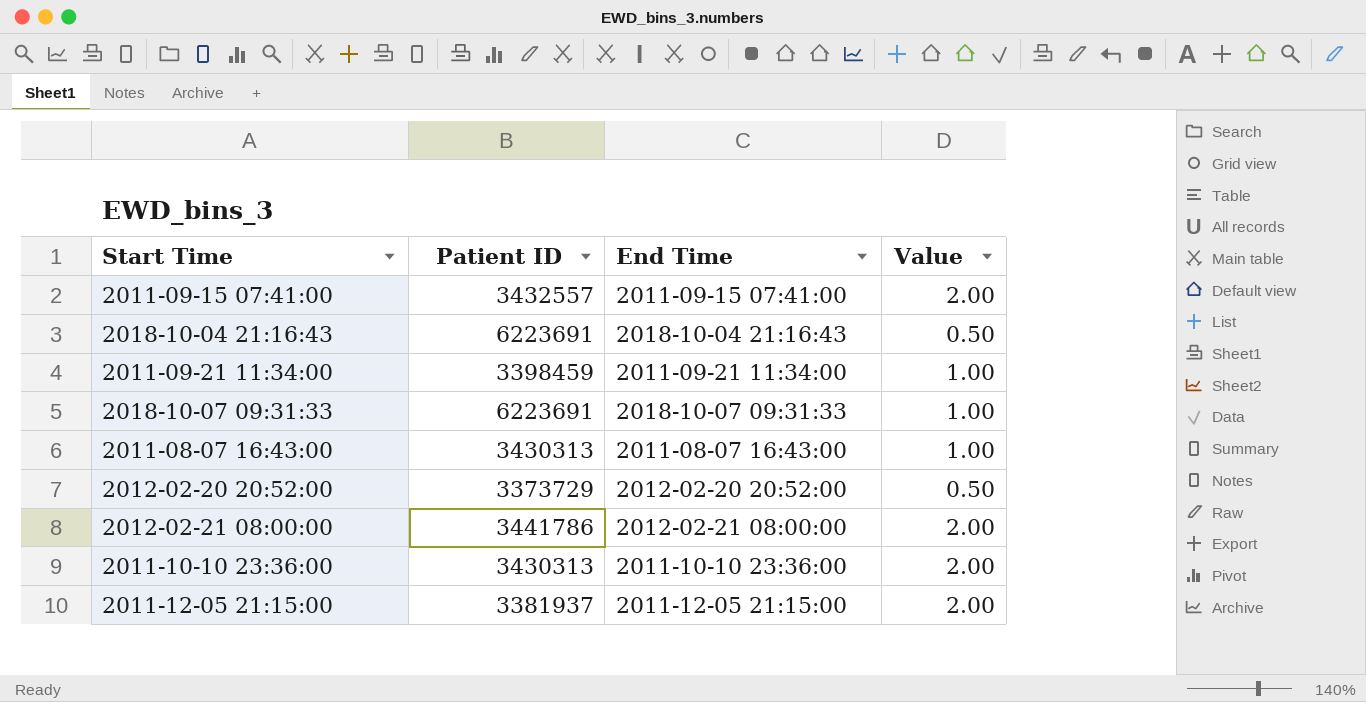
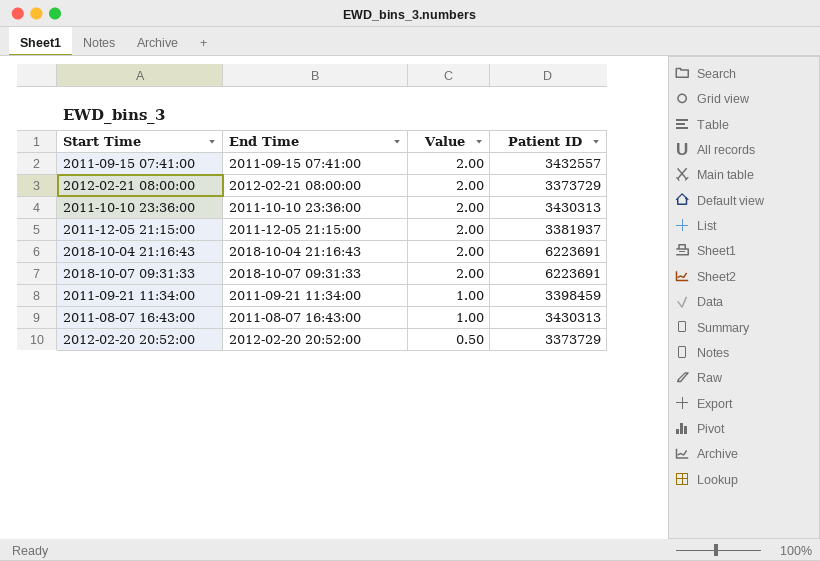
row order: none -> Value descending
column Patient ID | position: 2 -> 4
2012-02-21 08:00:00 | Patient ID: 3441786 -> 3373729
2018-10-04 21:16:43 | Value: 0.50 -> 2.00
2018-10-07 09:31:33 | Value: 1.00 -> 2.00

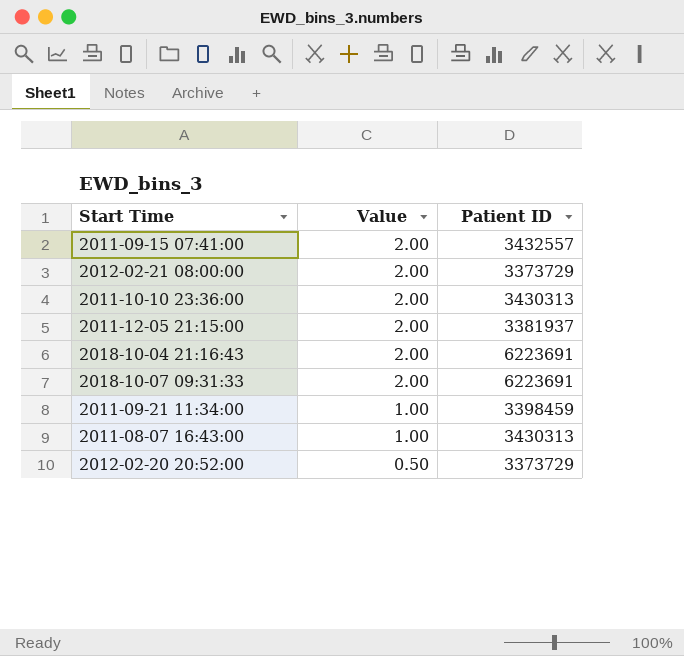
column End Time | position: 2 -> none

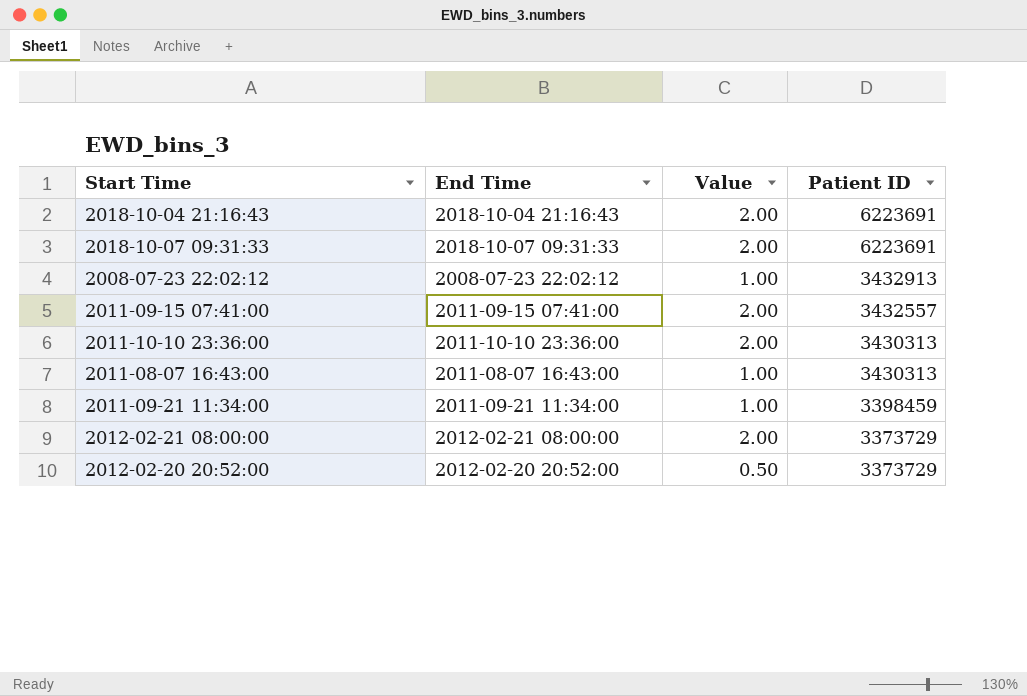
row order: Value descending -> Patient ID descending
column End Time | position: none -> 2
row 2011-12-05 21:15:00: 2.00 | 3381937 -> none
row 2008-07-23 22:02:12: none -> 2008-07-23 22:02:12 | 1.00 | 3432913

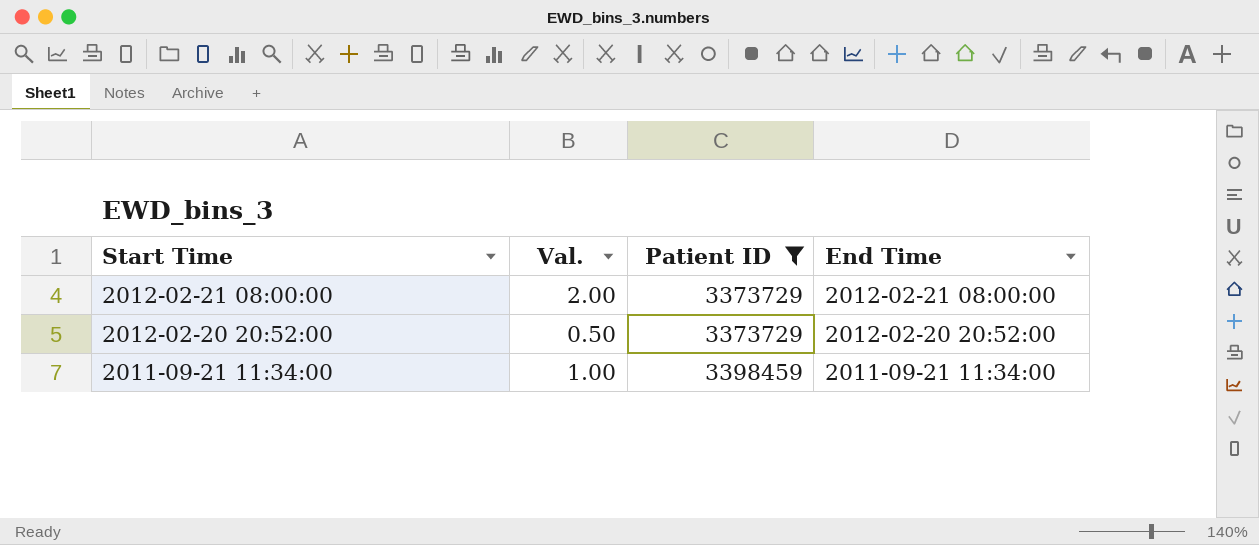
filter: none -> Patient ID <= 3398459
row order: Patient ID descending -> Start Time descending
column name: Value -> Val.
column End Time | position: 2 -> 4

